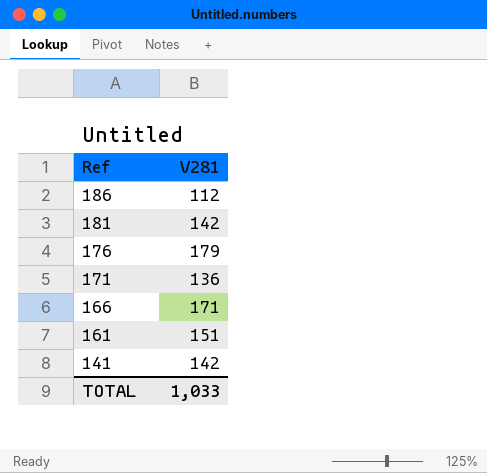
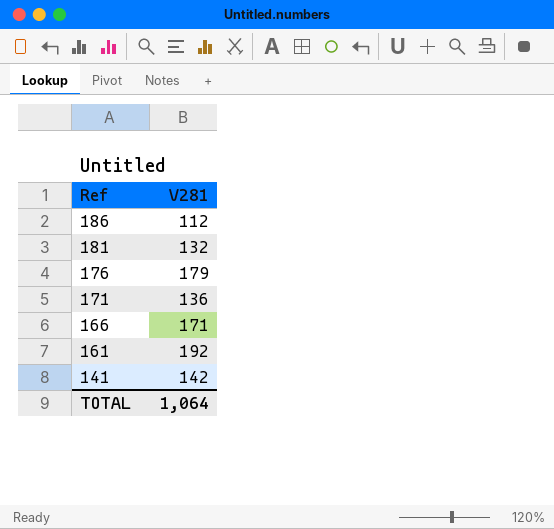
181 | V281: 142 -> 132
161 | V281: 151 -> 192
TOTAL | V281: 1,033 -> 1,064

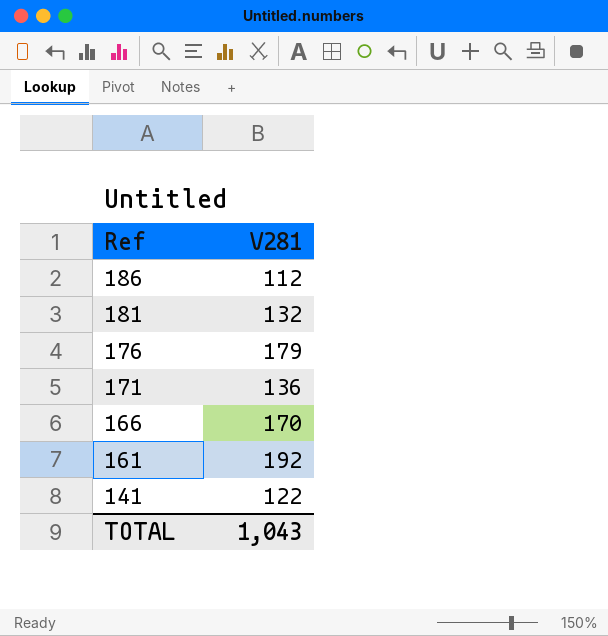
166 | V281: 171 -> 170
141 | V281: 142 -> 122
TOTAL | V281: 1,064 -> 1,043

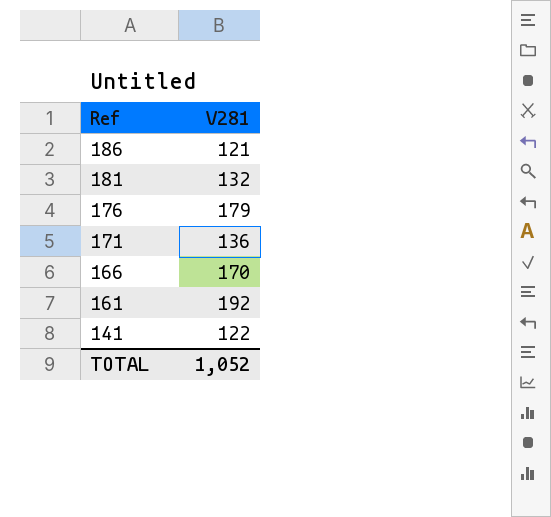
186 | V281: 112 -> 121
TOTAL | V281: 1,043 -> 1,052

